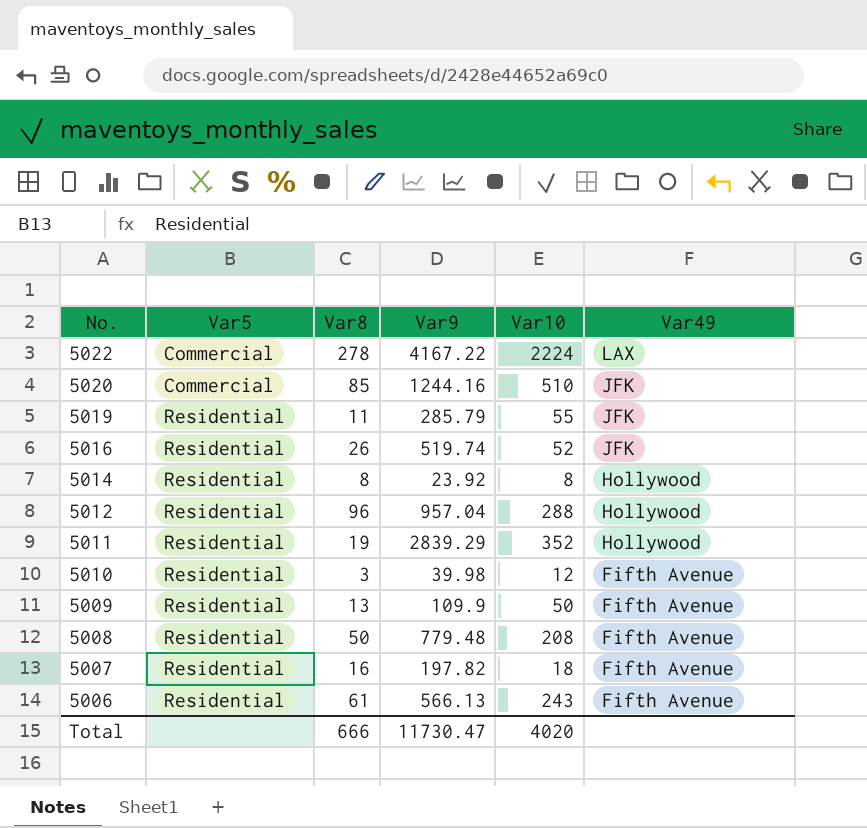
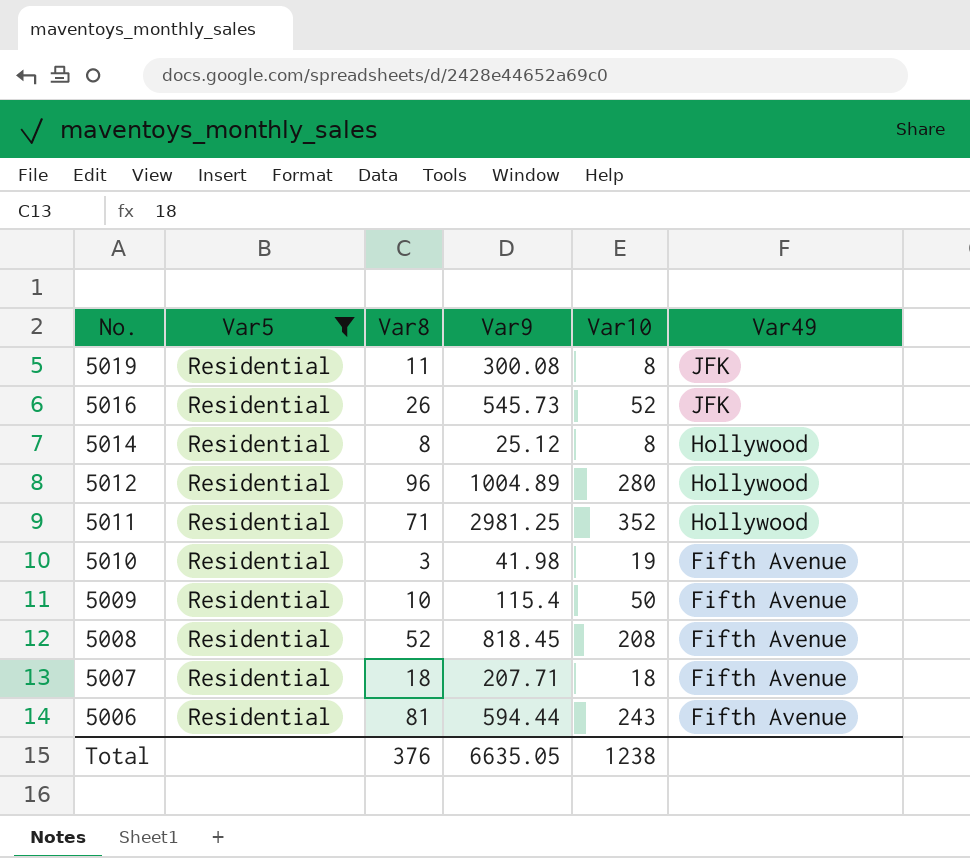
filter: none -> Var5 = Residential
5019 | Var9: 285.79 -> 300.08
5019 | Var10: 55 -> 8
5016 | Var9: 519.74 -> 545.73
5014 | Var9: 23.92 -> 25.12
5012 | Var9: 957.04 -> 1004.89
5012 | Var10: 288 -> 280
5011 | Var8: 19 -> 71
5011 | Var9: 2839.29 -> 2981.25
5010 | Var9: 39.98 -> 41.98
5010 | Var10: 12 -> 19
5009 | Var8: 13 -> 10
5009 | Var9: 109.9 -> 115.4
5008 | Var8: 50 -> 52
5008 | Var9: 779.48 -> 818.45
5007 | Var8: 16 -> 18
5007 | Var9: 197.82 -> 207.71
5006 | Var8: 61 -> 81
5006 | Var9: 566.13 -> 594.44
Total | Var8: 666 -> 376
Total | Var9: 11730.47 -> 6635.05
Total | Var10: 4020 -> 1238

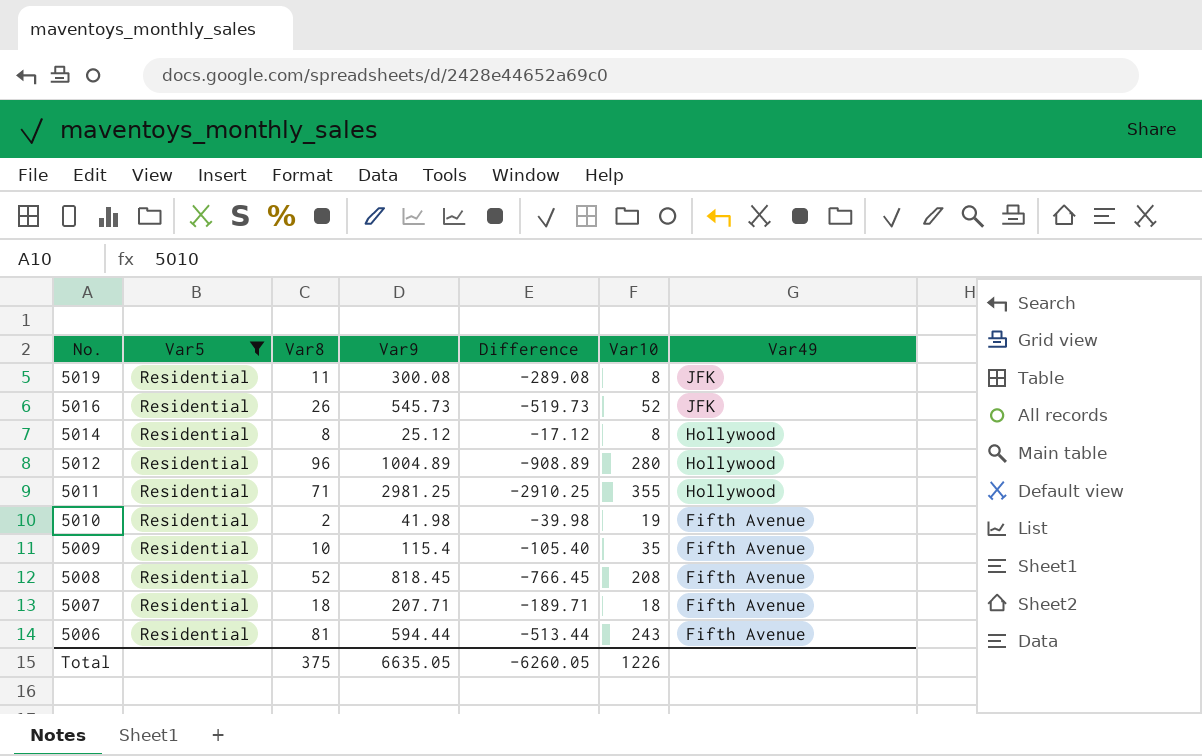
column Difference | formula: none -> [Var8] - [Var9]
5011 | Var10: 352 -> 355
5010 | Var8: 3 -> 2
5009 | Var10: 50 -> 35
Total | Var8: 376 -> 375
Total | Var10: 1238 -> 1226

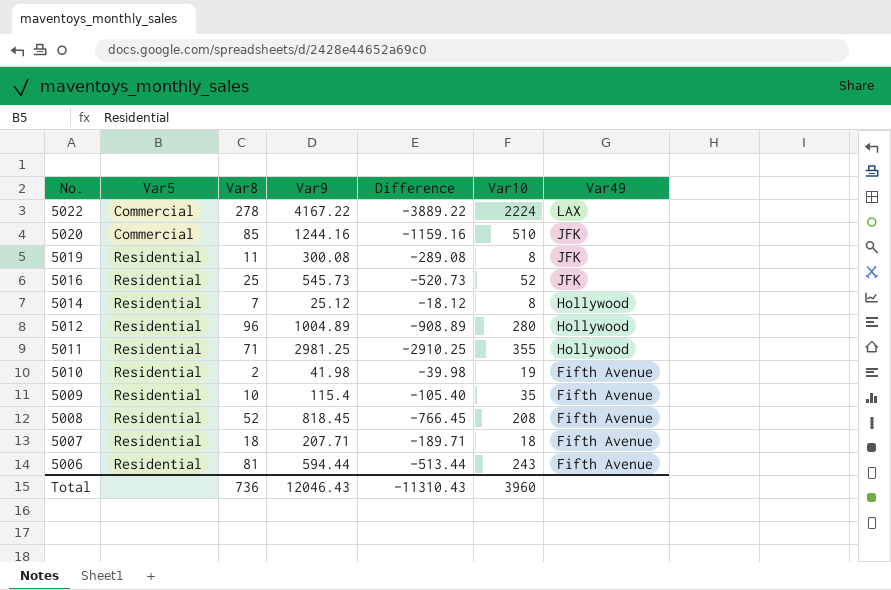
filter: Var5 = Residential -> none
5016 | Var8: 26 -> 25
5016 | Difference: -519.73 -> -520.73
5014 | Var8: 8 -> 7
5014 | Difference: -17.12 -> -18.12
Total | Var8: 375 -> 736
Total | Var9: 6635.05 -> 12046.43
Total | Difference: -6260.05 -> -11310.43
Total | Var10: 1226 -> 3960

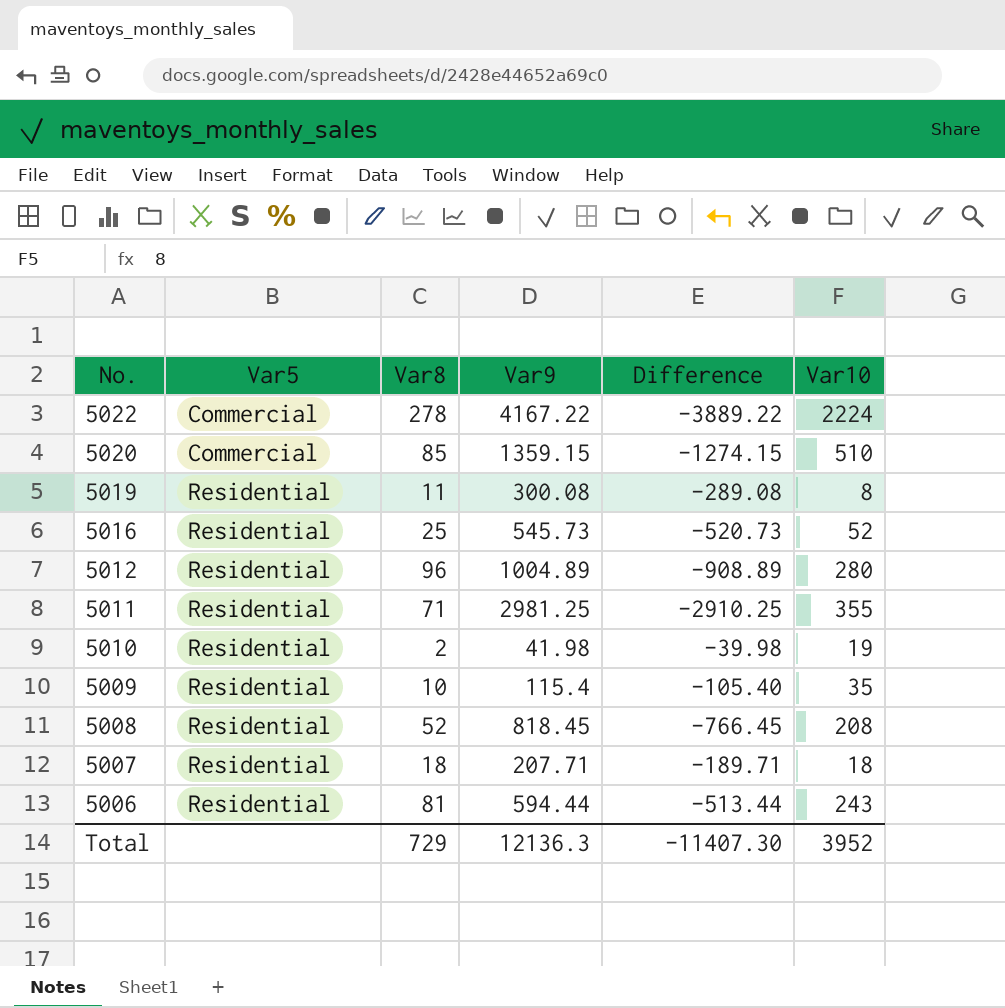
column Var49 | position: 7 -> none
row 5014: Residential | 7 | 25.12 | -18.12 | 8 | Hollywood -> none
5020 | Var9: 1244.16 -> 1359.15
5020 | Difference: -1159.16 -> -1274.15
Total | Var8: 736 -> 729
Total | Var9: 12046.43 -> 12136.3
Total | Difference: -11310.43 -> -11407.30
Total | Var10: 3960 -> 3952

